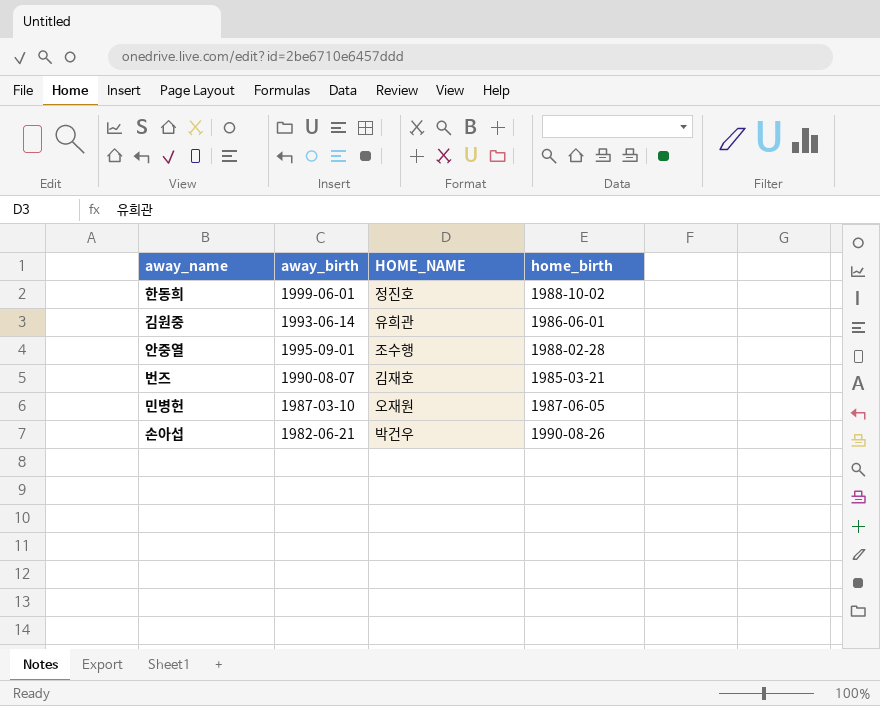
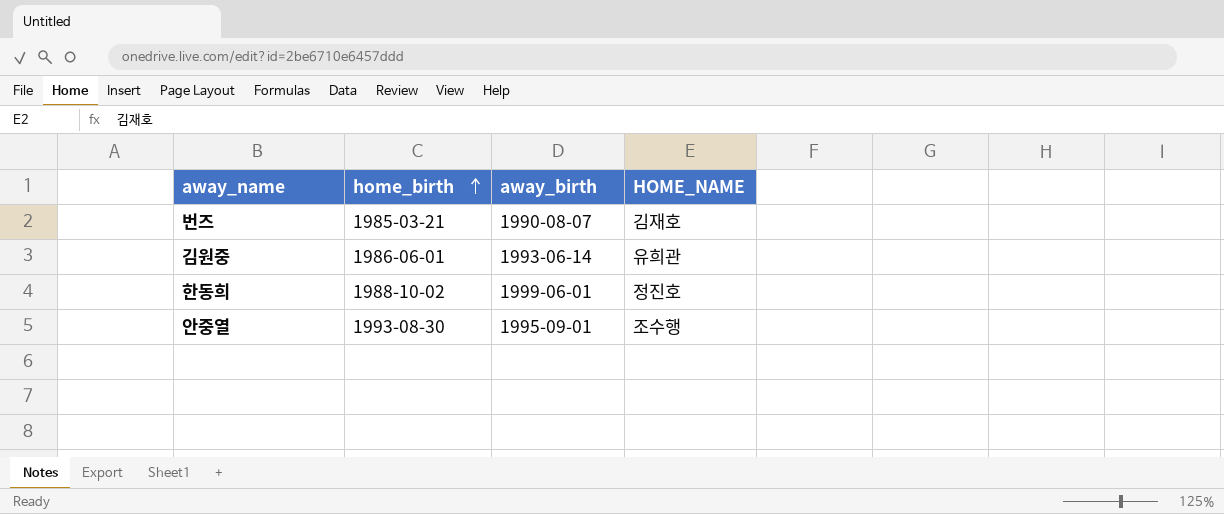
row order: none -> home_birth ascending
column home_birth | position: 4 -> 2
row 민병헌: 1987-03-10 | 오재원 | 1987-06-05 -> none
row 손아섭: 1982-06-21 | 박건우 | 1990-08-26 -> none
안중열 | home_birth: 1988-02-28 -> 1993-08-30

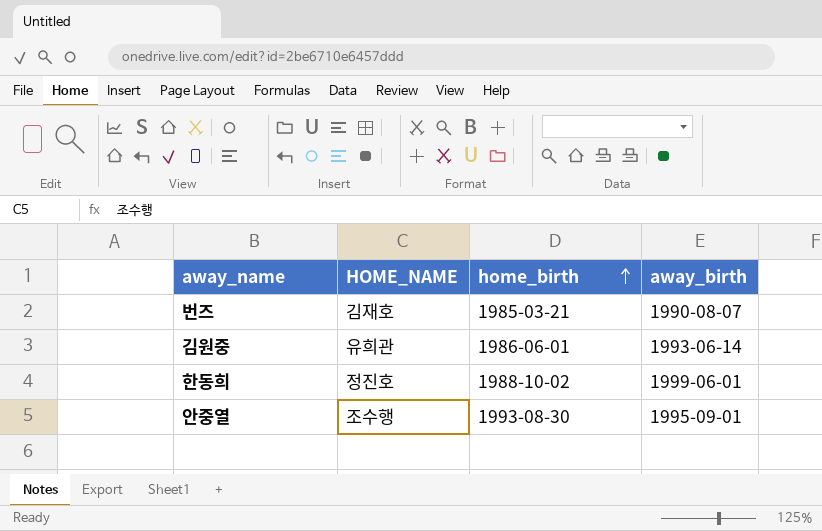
column HOME_NAME | position: 4 -> 2

